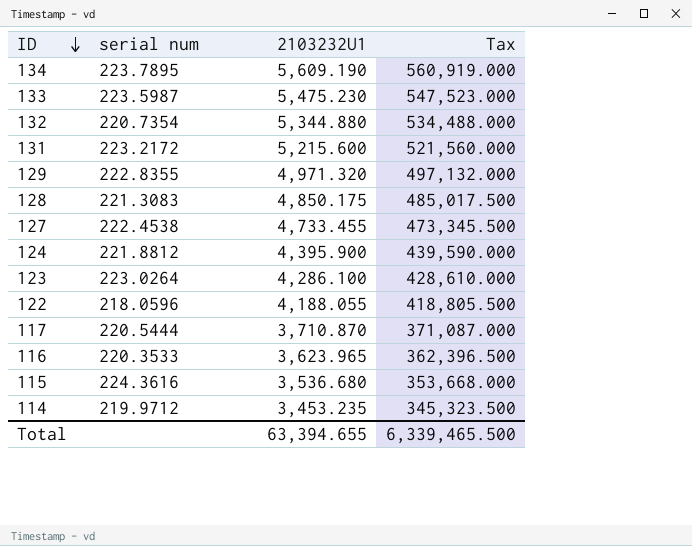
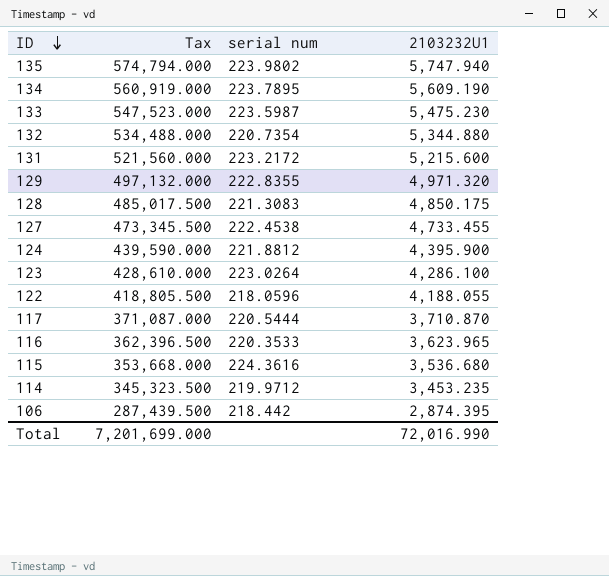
column Tax | position: 4 -> 2
row 135: none -> 574,794.000 | 223.9802 | 5,747.940
row 106: none -> 287,439.500 | 218.442 | 2,874.395
Total | Tax: 6,339,465.500 -> 7,201,699.000
Total | 2103232U1: 63,394.655 -> 72,016.990

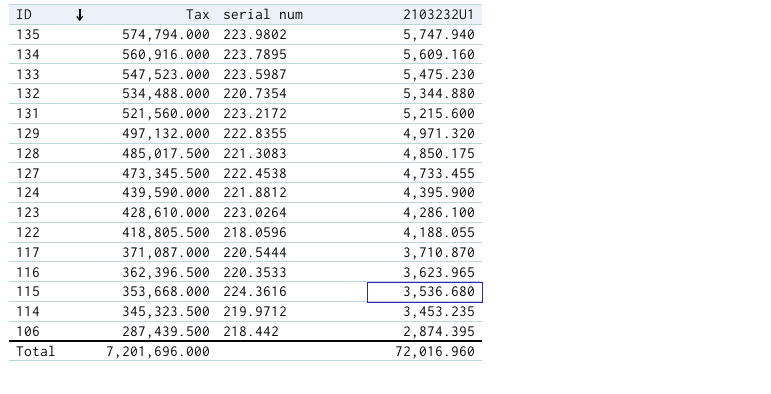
134 | Tax: 560,919.000 -> 560,916.000
134 | 2103232U1: 5,609.190 -> 5,609.160
Total | Tax: 7,201,699.000 -> 7,201,696.000
Total | 2103232U1: 72,016.990 -> 72,016.960

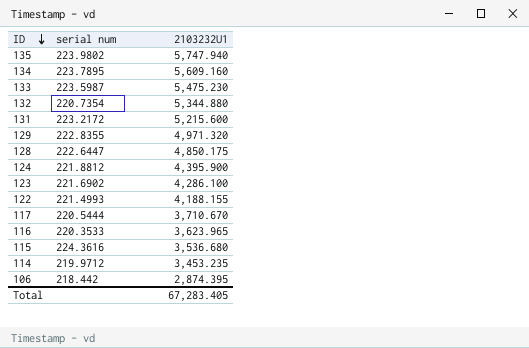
column Tax | formula: [2103232U1] * 100 -> none
row 127: 473,345.500 | 222.4538 | 4,733.455 -> none
128 | serial num: 221.3083 -> 222.6447
123 | serial num: 223.0264 -> 221.6902
122 | serial num: 218.0596 -> 221.4993
122 | 2103232U1: 4,188.055 -> 4,188.155
117 | 2103232U1: 3,710.870 -> 3,710.670
Total | 2103232U1: 72,016.960 -> 67,283.405

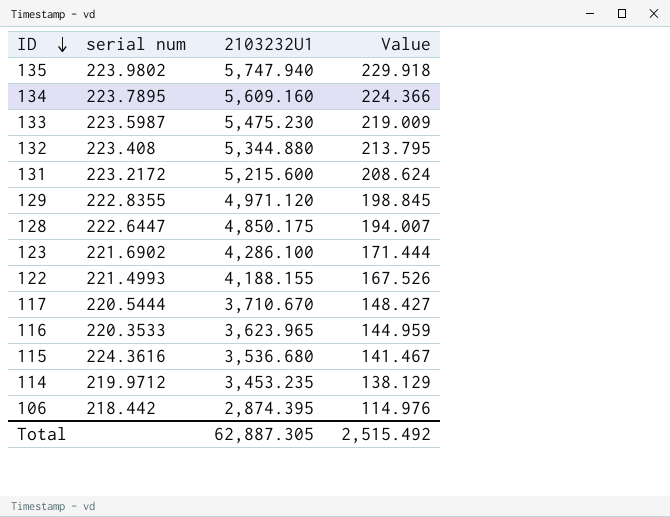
column Value | formula: none -> [2103232U1] * 0.04
row 124: 221.8812 | 4,395.900 -> none
132 | serial num: 220.7354 -> 223.408
129 | 2103232U1: 4,971.320 -> 4,971.120
Total | 2103232U1: 67,283.405 -> 62,887.305

